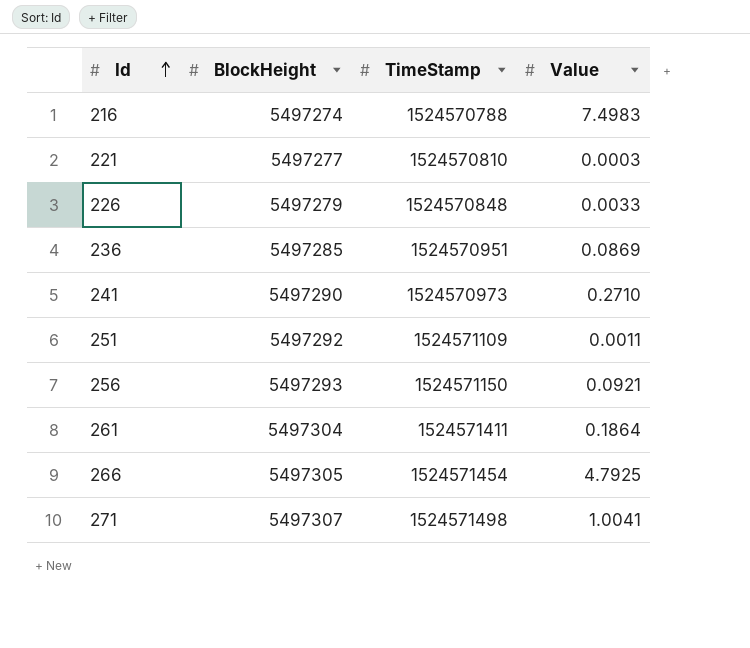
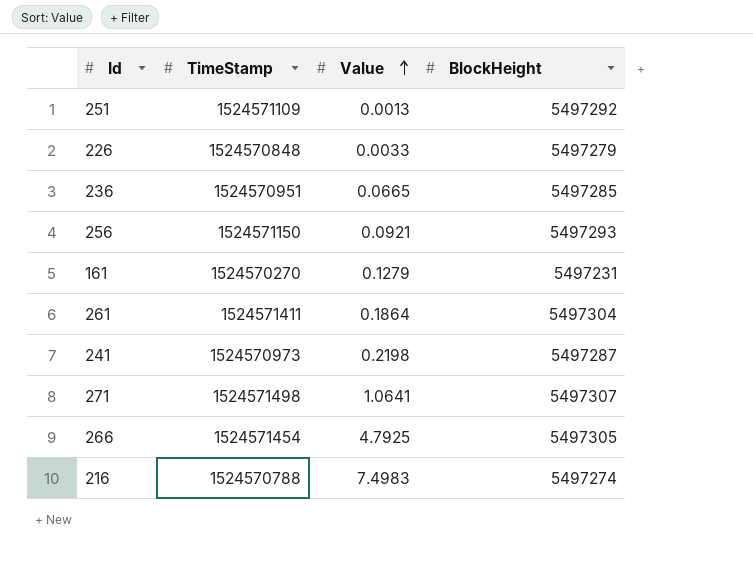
row order: Id ascending -> Value ascending
column BlockHeight | position: 2 -> 4
row 221: 5497277 | 1524570810 | 0.0003 -> none
251 | Value: 0.0011 -> 0.0013
236 | Value: 0.0869 -> 0.0665
row 161: none -> 1524570270 | 0.1279 | 5497231
241 | Value: 0.2710 -> 0.2198
241 | BlockHeight: 5497290 -> 5497287
271 | Value: 1.0041 -> 1.0641

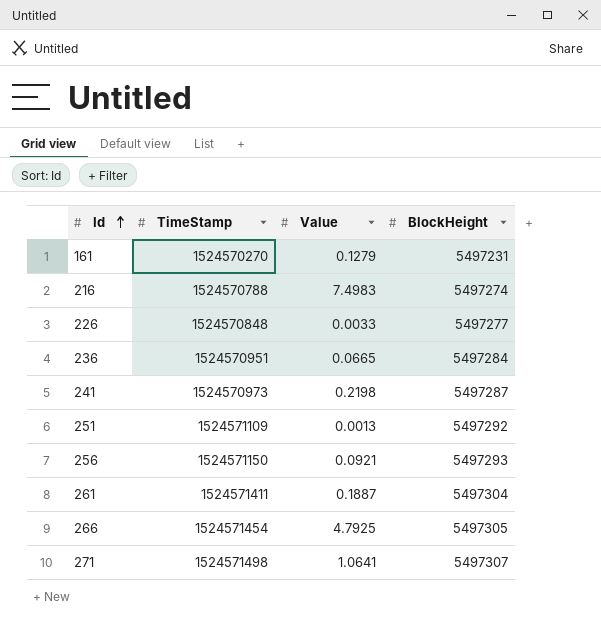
row order: Value ascending -> Id ascending
226 | BlockHeight: 5497279 -> 5497277
236 | BlockHeight: 5497285 -> 5497284
261 | Value: 0.1864 -> 0.1887

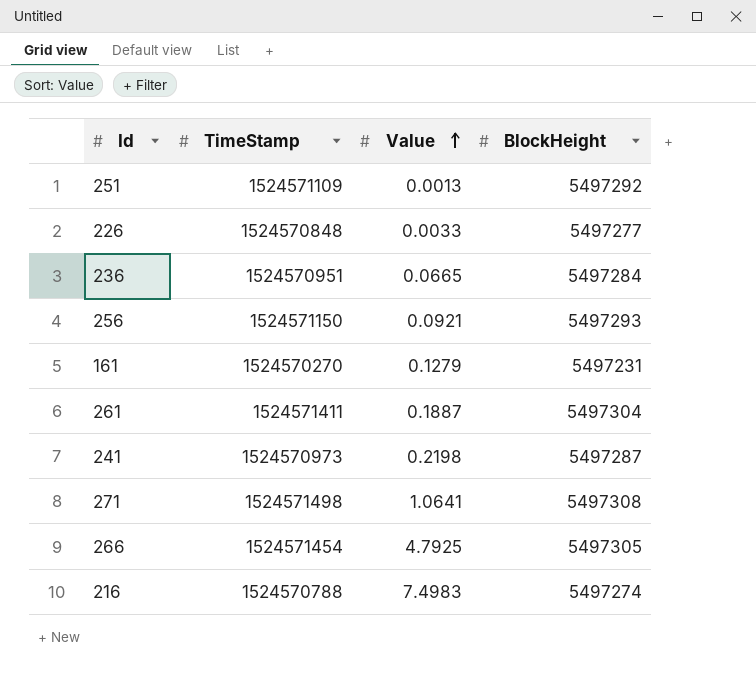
row order: Id ascending -> Value ascending
271 | BlockHeight: 5497307 -> 5497308

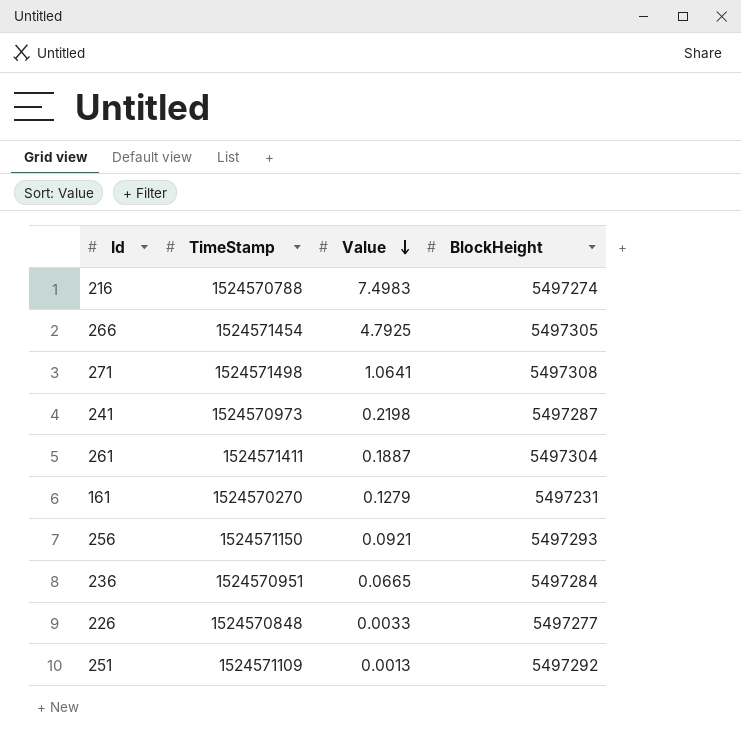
row order: Value ascending -> Value descending

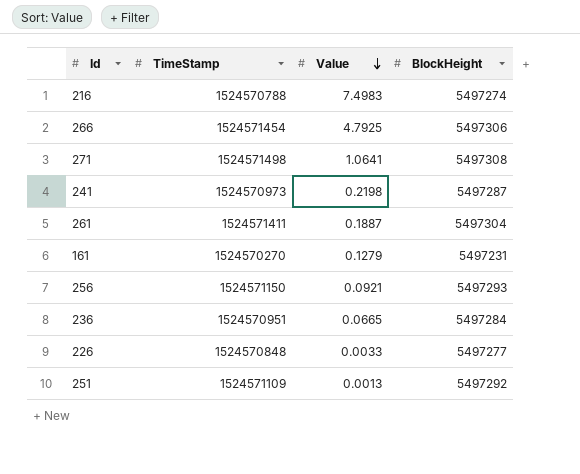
266 | BlockHeight: 5497305 -> 5497306

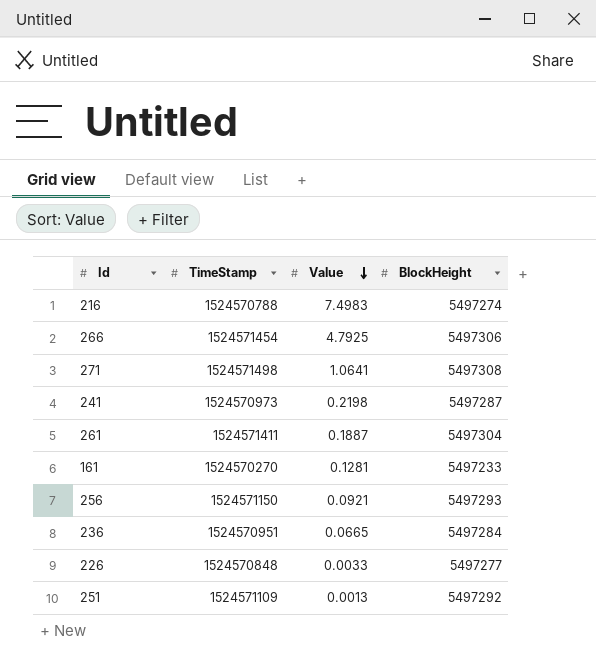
161 | Value: 0.1279 -> 0.1281
161 | BlockHeight: 5497231 -> 5497233

